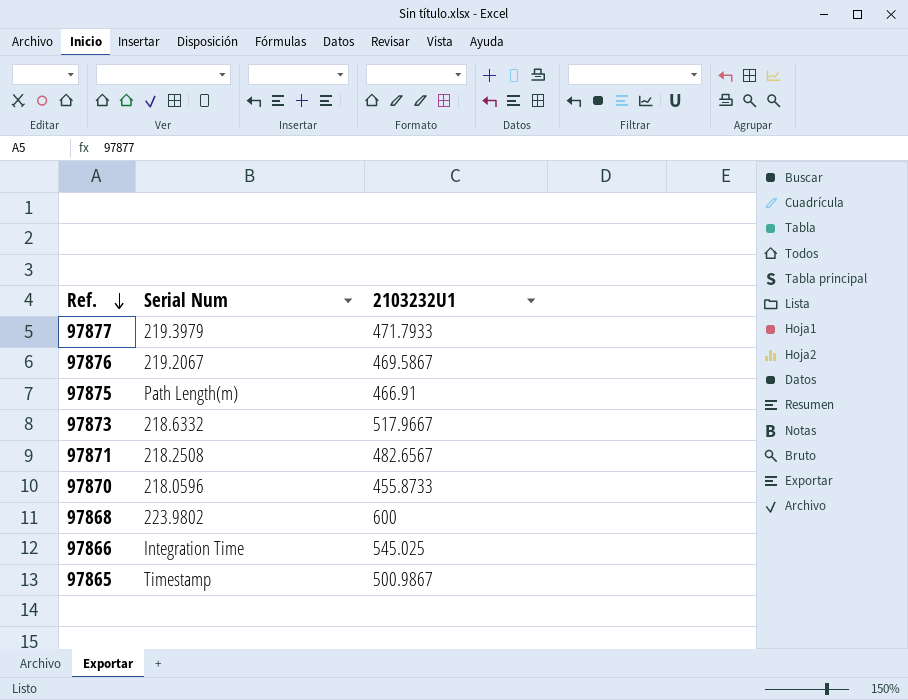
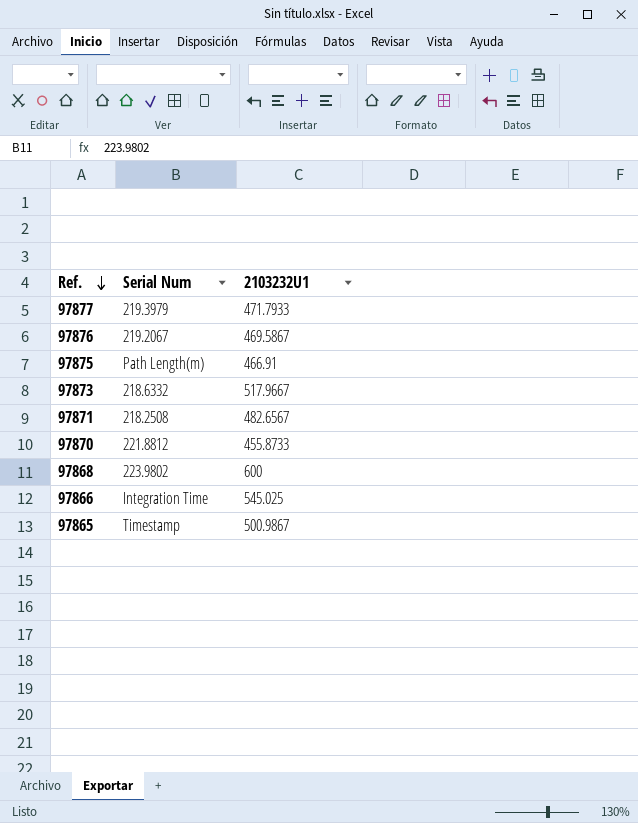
97870 | Serial Num: 218.0596 -> 221.8812

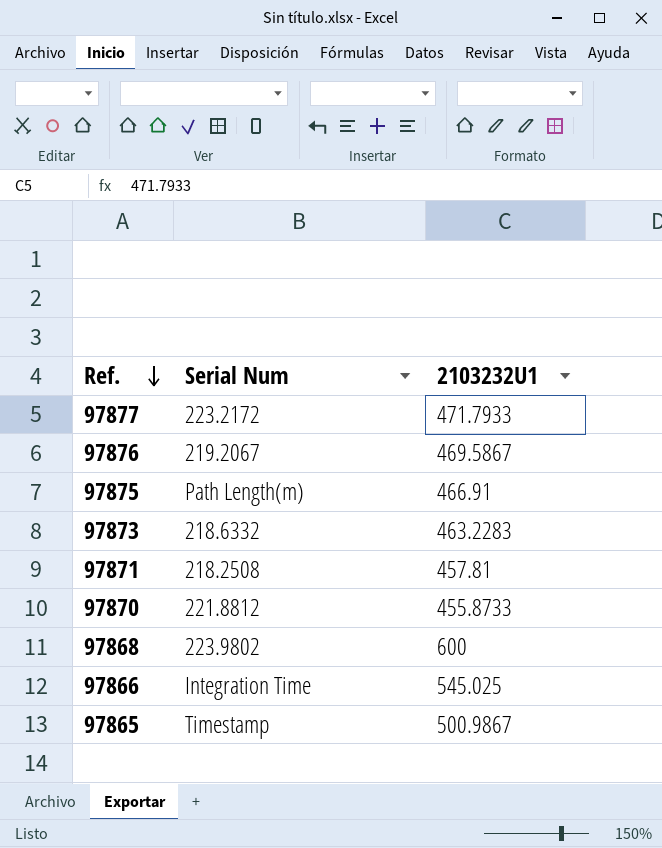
97877 | Serial Num: 219.3979 -> 223.2172
97873 | 2103232U1: 517.9667 -> 463.2283
97871 | 2103232U1: 482.6567 -> 457.81

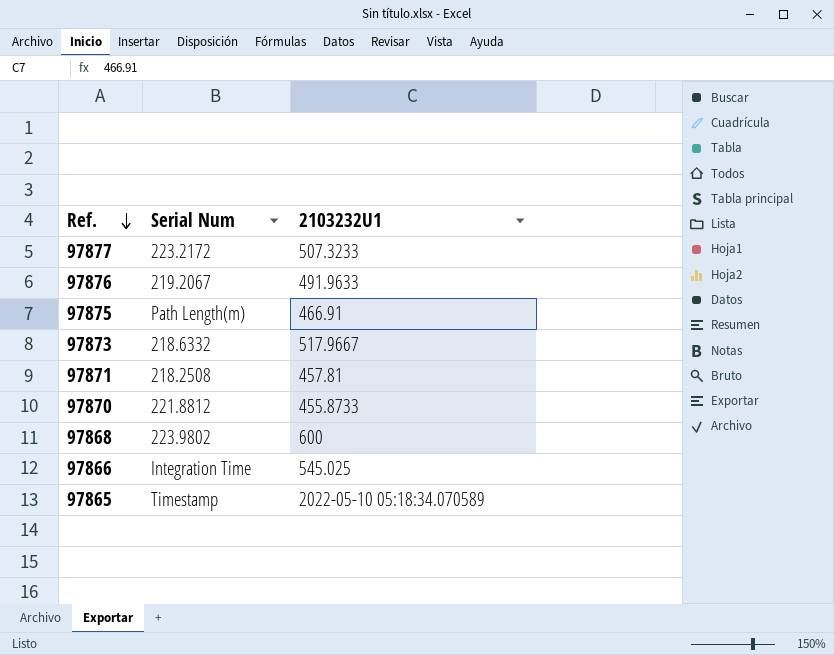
97877 | 2103232U1: 471.7933 -> 507.3233
97876 | 2103232U1: 469.5867 -> 491.9633
97873 | 2103232U1: 463.2283 -> 517.9667
97865 | 2103232U1: 500.9867 -> 2022-05-10 05:18:34.070589

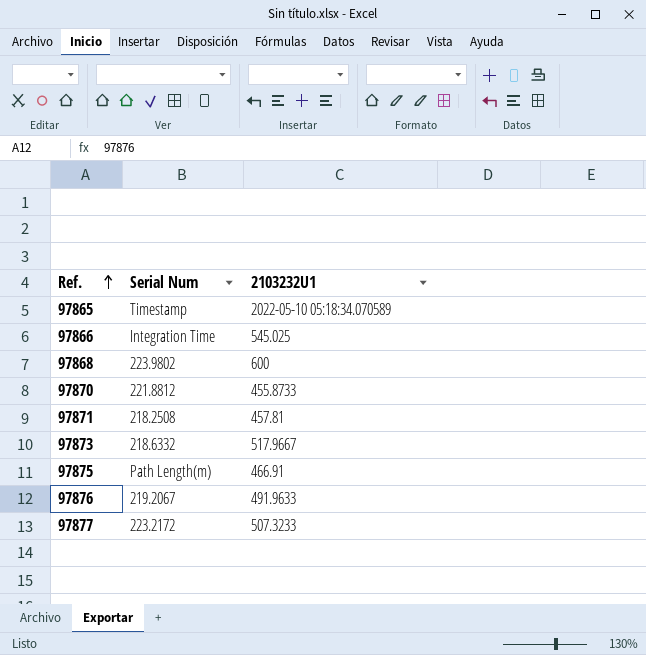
row order: Ref. descending -> Ref. ascending

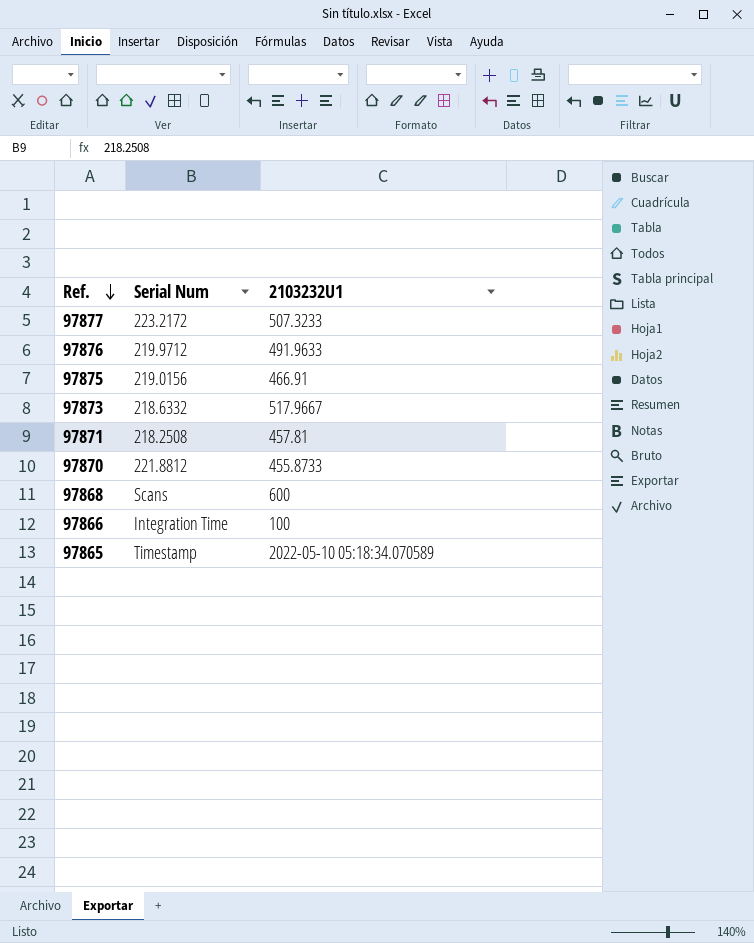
row order: Ref. ascending -> Ref. descending
97876 | Serial Num: 219.2067 -> 219.9712
97875 | Serial Num: Path Length(m) -> 219.0156
97868 | Serial Num: 223.9802 -> Scans
97866 | 2103232U1: 545.025 -> 100

